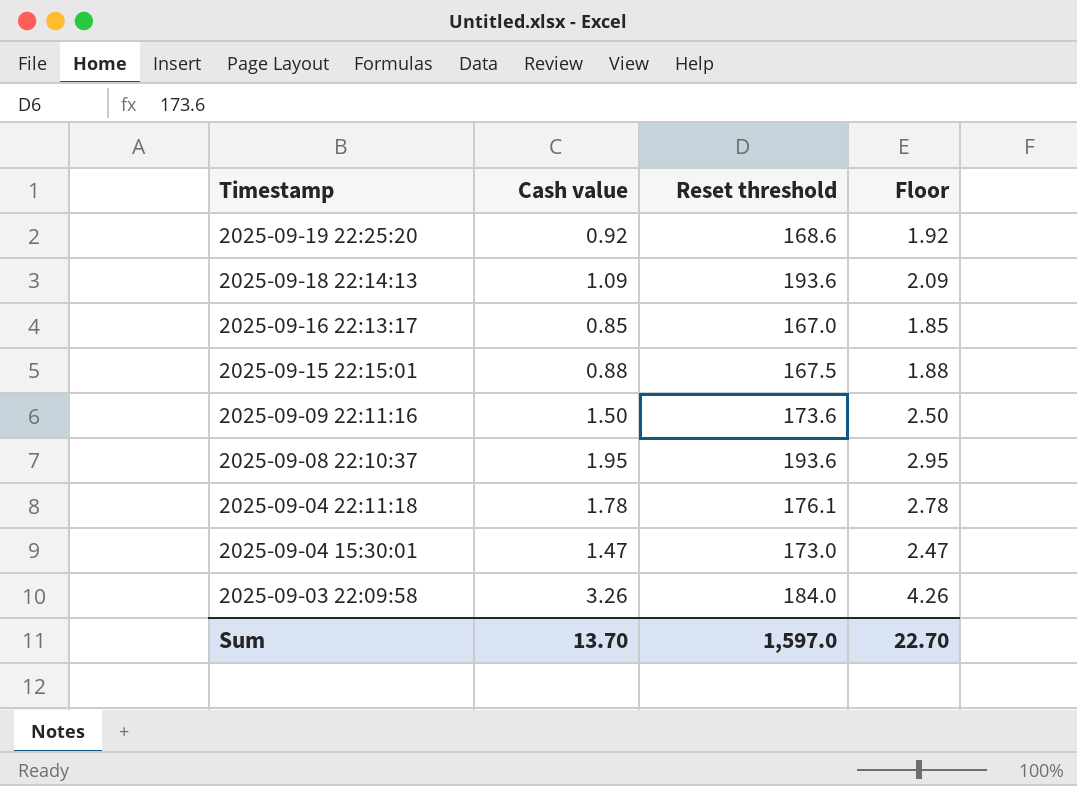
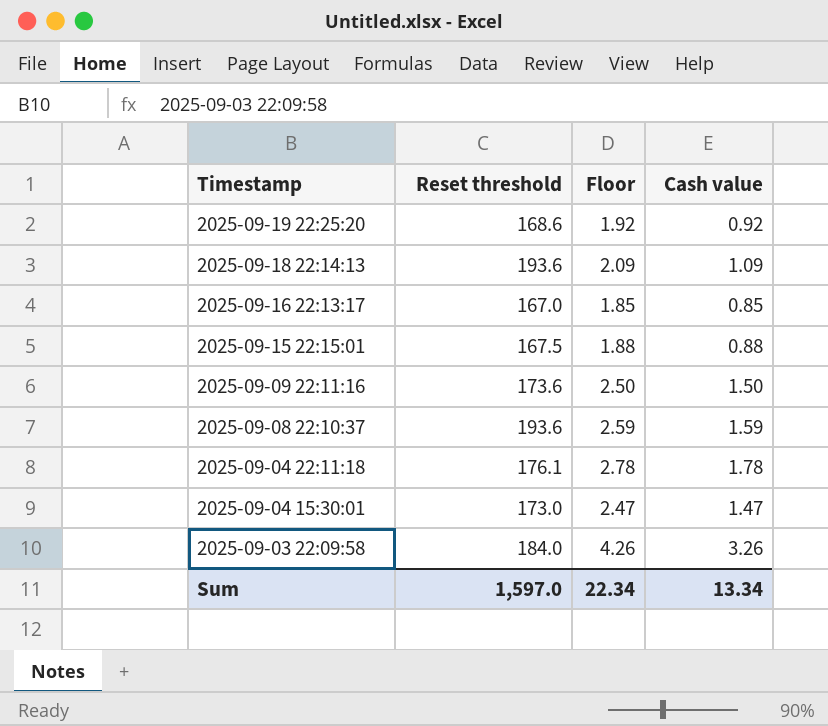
column Cash value | position: 2 -> 4
2025-09-08 22:10:37 | Floor: 2.95 -> 2.59
2025-09-08 22:10:37 | Cash value: 1.95 -> 1.59
Sum | Floor: 22.70 -> 22.34
Sum | Cash value: 13.70 -> 13.34

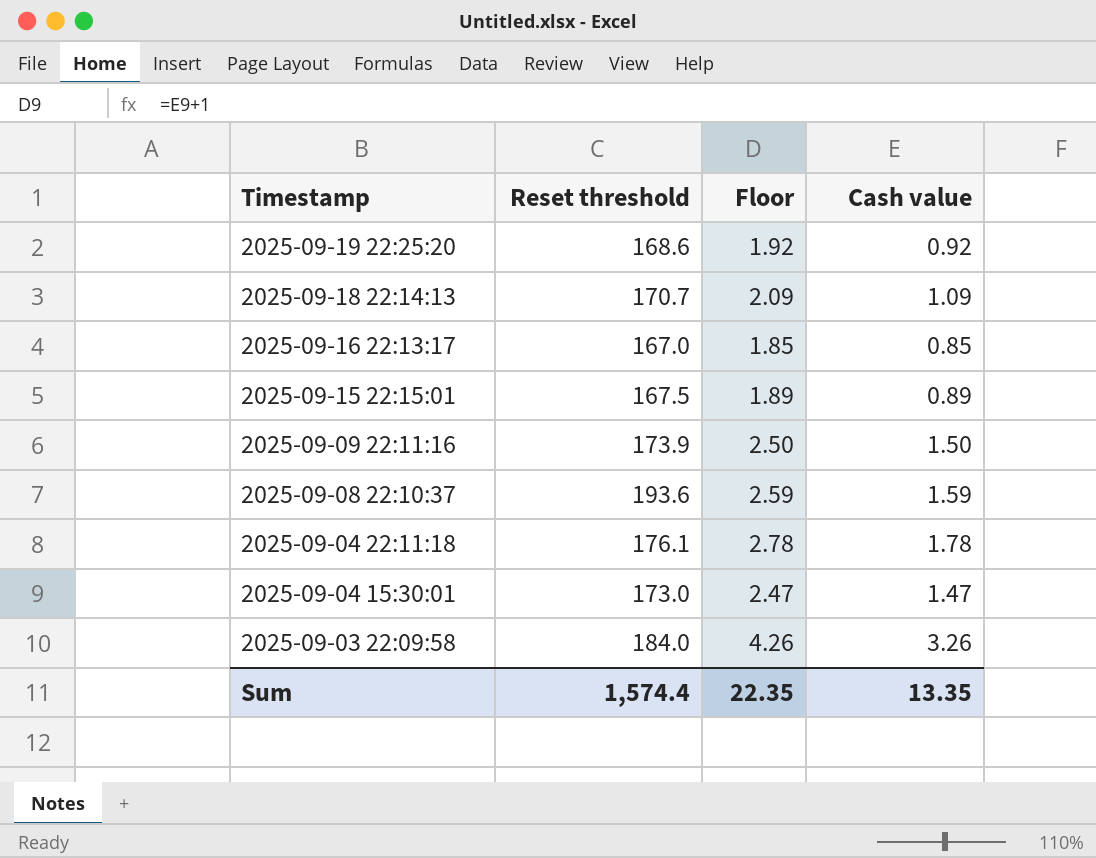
2025-09-18 22:14:13 | Reset threshold: 193.6 -> 170.7
2025-09-15 22:15:01 | Floor: 1.88 -> 1.89
2025-09-15 22:15:01 | Cash value: 0.88 -> 0.89
2025-09-09 22:11:16 | Reset threshold: 173.6 -> 173.9
Sum | Reset threshold: 1,597.0 -> 1,574.4
Sum | Floor: 22.34 -> 22.35
Sum | Cash value: 13.34 -> 13.35

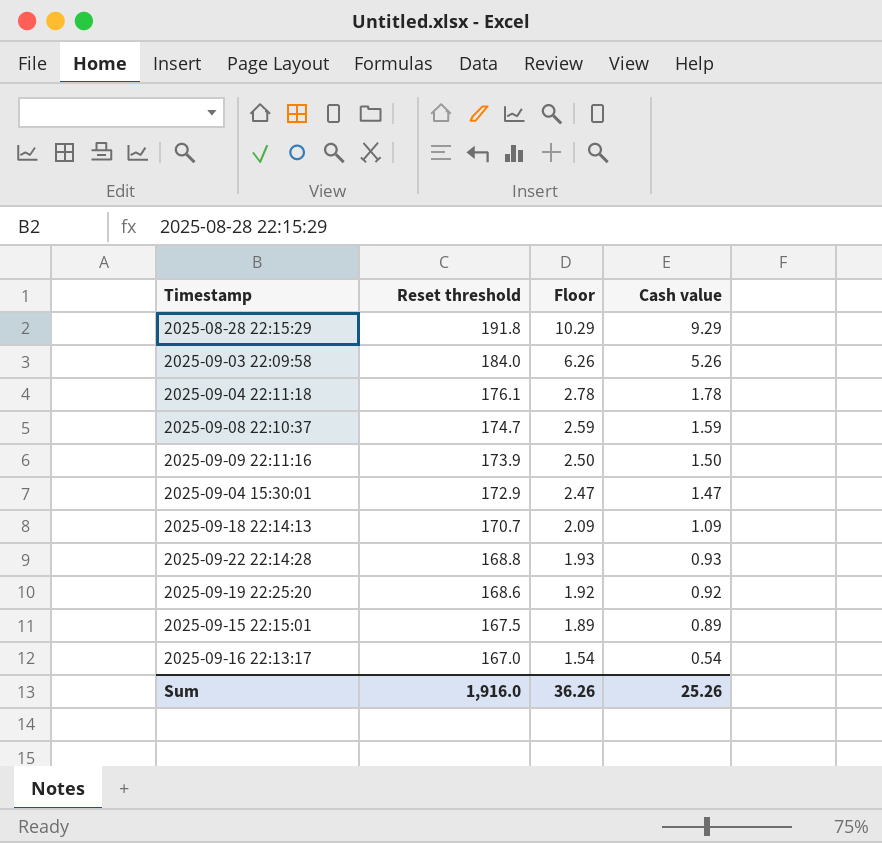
row order: Timestamp descending -> Reset threshold descending
row 2025-08-28 22:15:29: none -> 191.8 | 10.29 | 9.29
2025-09-03 22:09:58 | Floor: 4.26 -> 6.26
2025-09-03 22:09:58 | Cash value: 3.26 -> 5.26
2025-09-08 22:10:37 | Reset threshold: 193.6 -> 174.7
2025-09-04 15:30:01 | Reset threshold: 173.0 -> 172.9
row 2025-09-22 22:14:28: none -> 168.8 | 1.93 | 0.93
2025-09-16 22:13:17 | Floor: 1.85 -> 1.54
2025-09-16 22:13:17 | Cash value: 0.85 -> 0.54
Sum | Reset threshold: 1,574.4 -> 1,916.0
Sum | Floor: 22.35 -> 36.26
Sum | Cash value: 13.35 -> 25.26

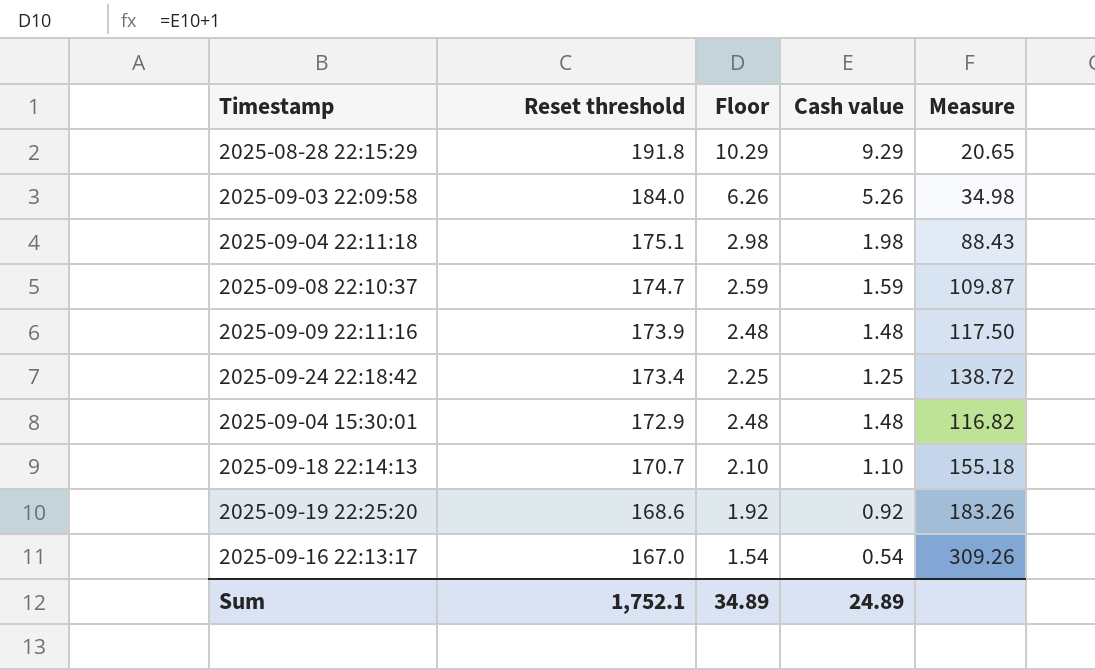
column Measure | formula: none -> [Reset threshold] / [Cash value]
row 2025-09-22 22:14:28: 168.8 | 1.93 | 0.93 -> none
row 2025-09-15 22:15:01: 167.5 | 1.89 | 0.89 -> none
2025-09-04 22:11:18 | Reset threshold: 176.1 -> 175.1
2025-09-04 22:11:18 | Floor: 2.78 -> 2.98
2025-09-04 22:11:18 | Cash value: 1.78 -> 1.98
2025-09-09 22:11:16 | Floor: 2.50 -> 2.48
2025-09-09 22:11:16 | Cash value: 1.50 -> 1.48
row 2025-09-24 22:18:42: none -> 173.4 | 2.25 | 1.25 | 138.72
2025-09-04 15:30:01 | Floor: 2.47 -> 2.48
2025-09-04 15:30:01 | Cash value: 1.47 -> 1.48
2025-09-18 22:14:13 | Floor: 2.09 -> 2.10
2025-09-18 22:14:13 | Cash value: 1.09 -> 1.10
Sum | Reset threshold: 1,916.0 -> 1,752.1
Sum | Floor: 36.26 -> 34.89
Sum | Cash value: 25.26 -> 24.89

